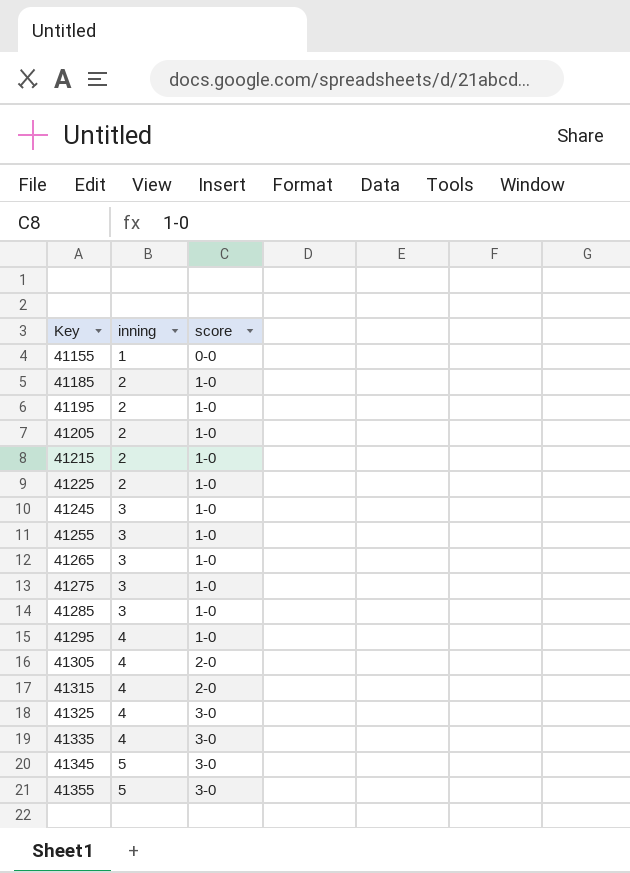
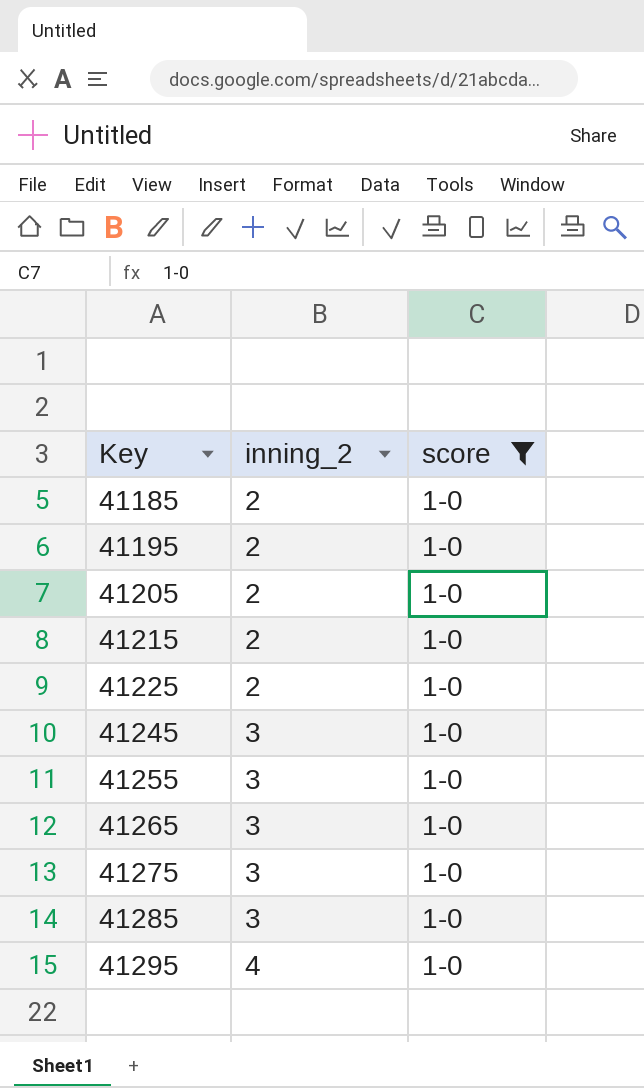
filter: none -> score = 1-0
column name: inning -> inning_2

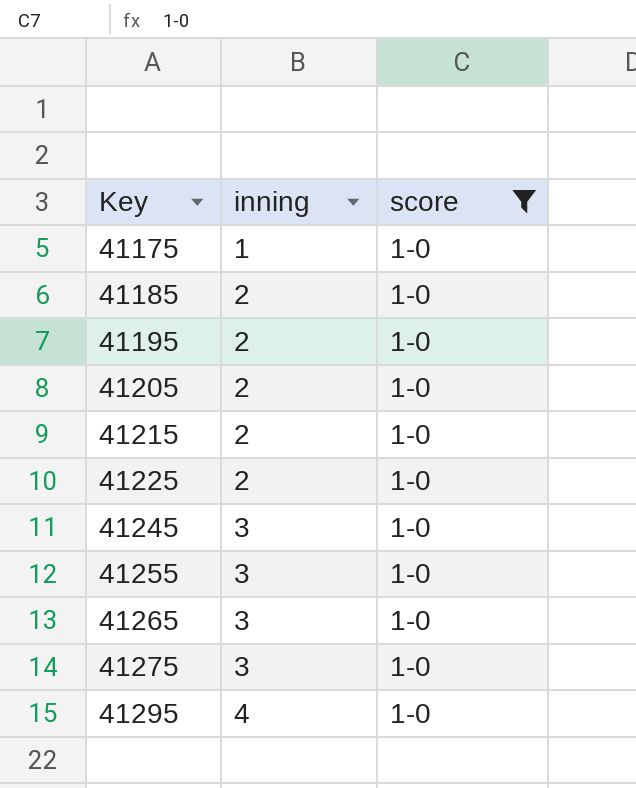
column name: inning_2 -> inning
row 41285: 3 | 1-0 -> none
row 41175: none -> 1 | 1-0

